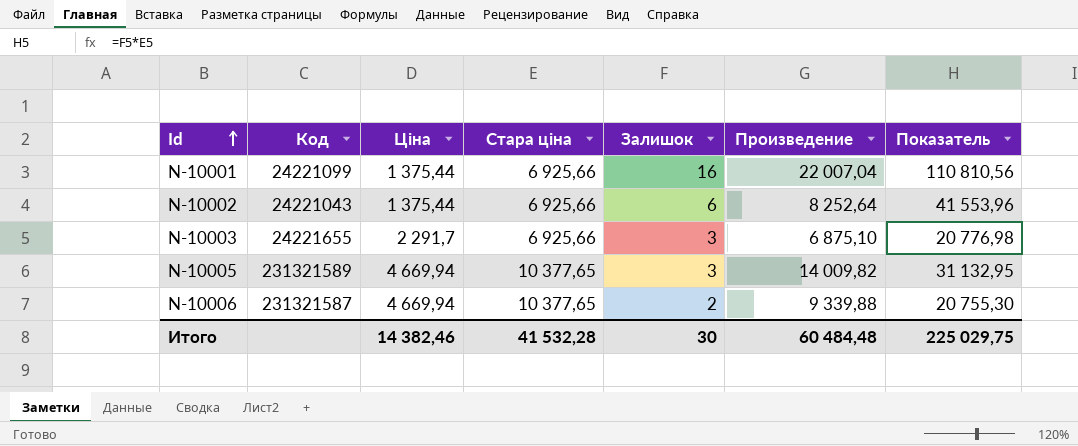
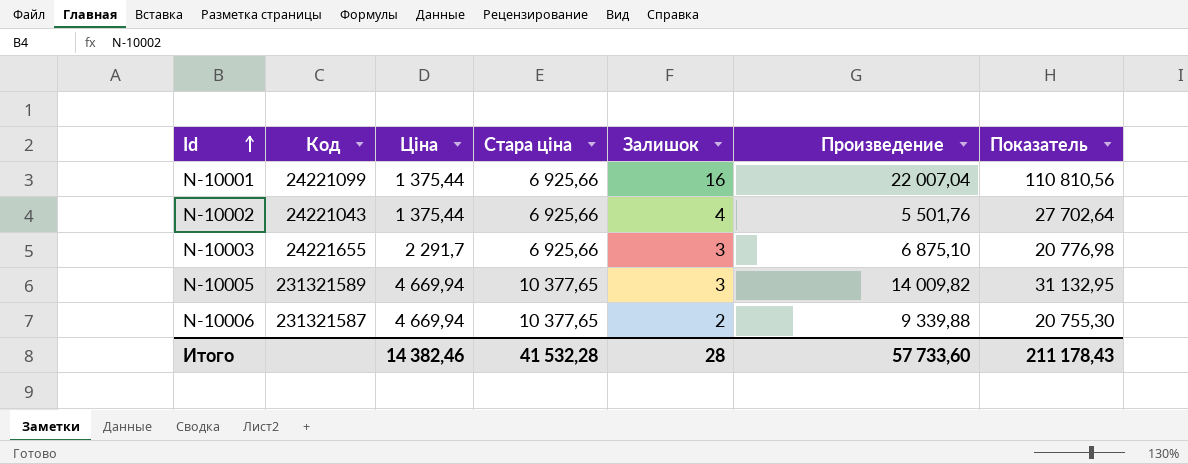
N-10002 | Залишок: 6 -> 4
N-10002 | Произведение: 8 252,64 -> 5 501,76
N-10002 | Показатель: 41 553,96 -> 27 702,64
Итого | Залишок: 30 -> 28
Итого | Произведение: 60 484,48 -> 57 733,60
Итого | Показатель: 225 029,75 -> 211 178,43

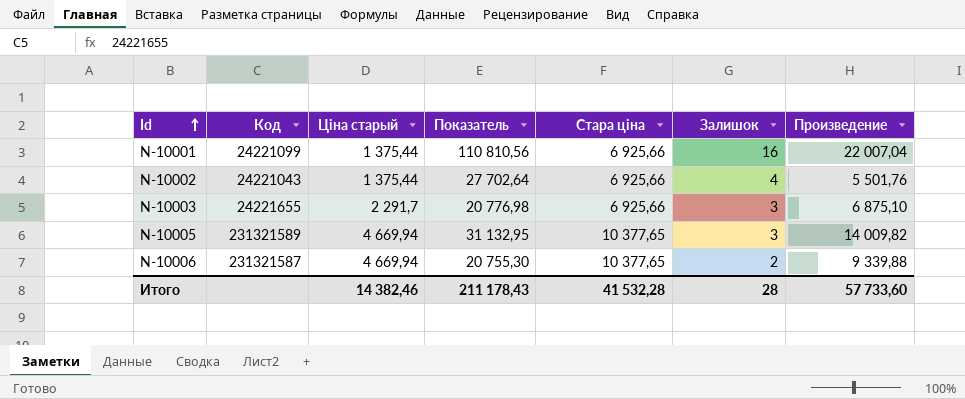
column name: Ціна -> Ціна старый
column Показатель | position: 7 -> 4

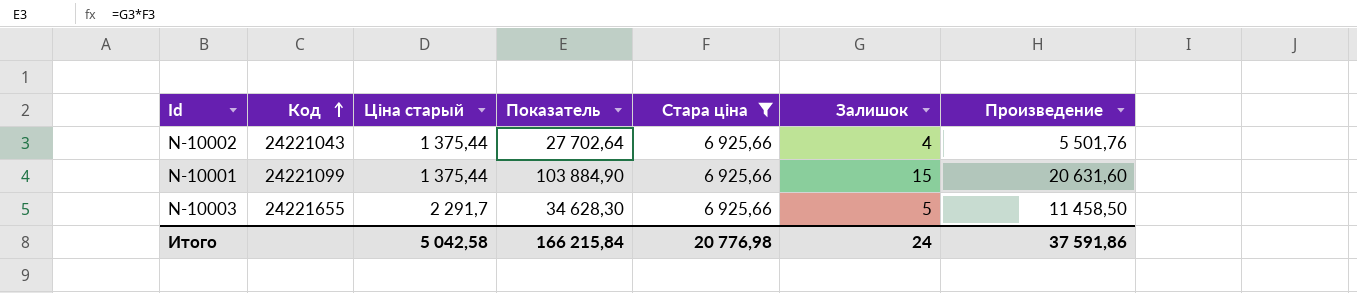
filter: none -> Стара ціна = 6 925,66
row order: Id ascending -> Код ascending
N-10001 | Показатель: 110 810,56 -> 103 884,90
N-10001 | Залишок: 16 -> 15
N-10001 | Произведение: 22 007,04 -> 20 631,60
N-10003 | Показатель: 20 776,98 -> 34 628,30
N-10003 | Залишок: 3 -> 5
N-10003 | Произведение: 6 875,10 -> 11 458,50
Итого | Ціна старый: 14 382,46 -> 5 042,58
Итого | Показатель: 211 178,43 -> 166 215,84
Итого | Стара ціна: 41 532,28 -> 20 776,98
Итого | Залишок: 28 -> 24
Итого | Произведение: 57 733,60 -> 37 591,86

